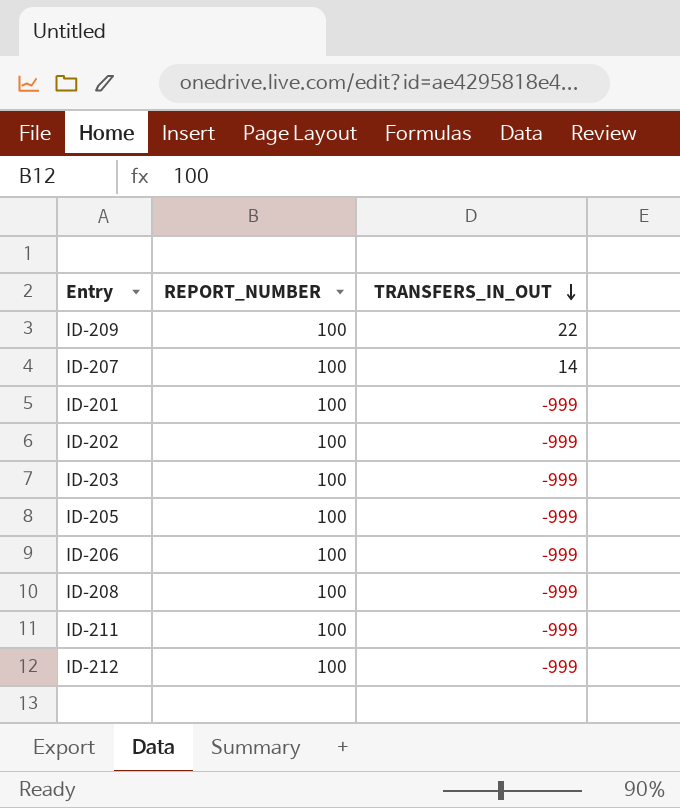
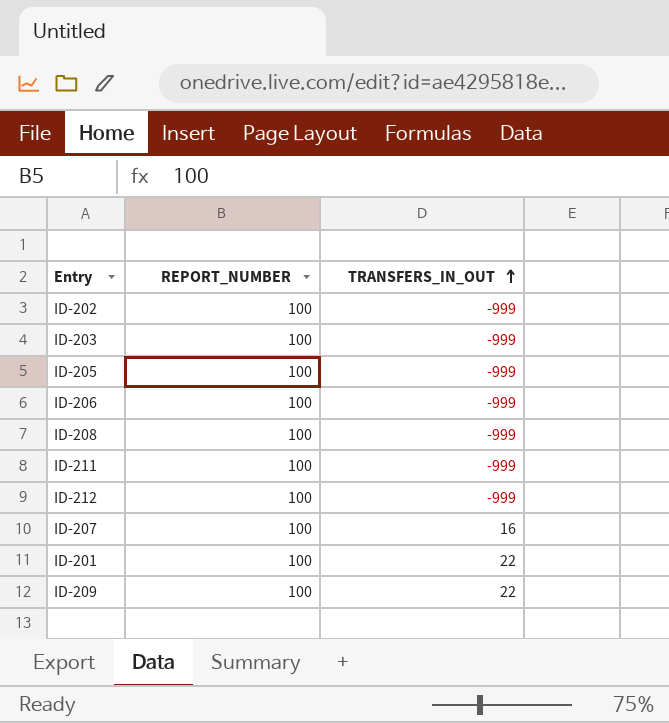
row order: TRANSFERS_IN_OUT descending -> TRANSFERS_IN_OUT ascending
ID-207 | TRANSFERS_IN_OUT: 14 -> 16
ID-201 | TRANSFERS_IN_OUT: -999 -> 22

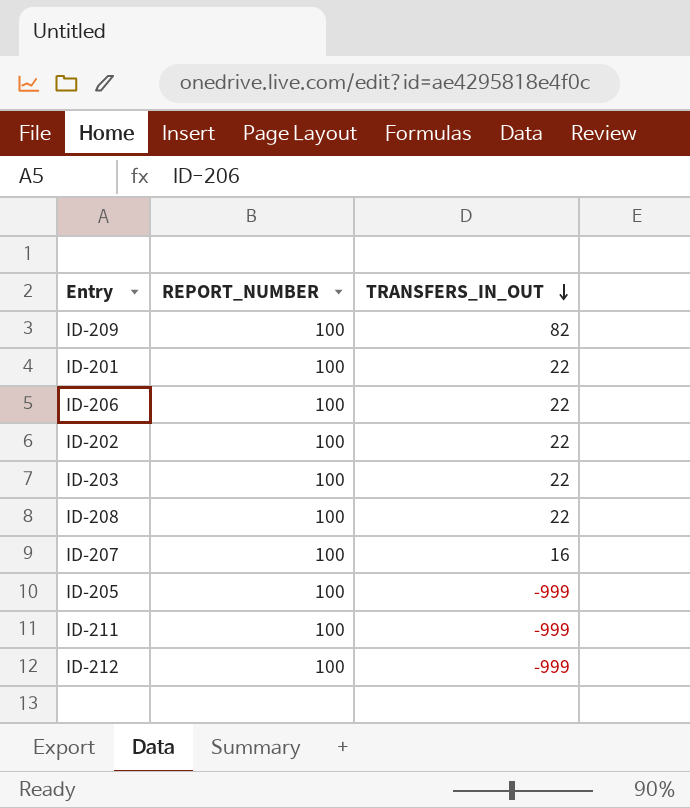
row order: TRANSFERS_IN_OUT ascending -> TRANSFERS_IN_OUT descending
ID-209 | TRANSFERS_IN_OUT: 22 -> 82
ID-206 | TRANSFERS_IN_OUT: -999 -> 22
ID-202 | TRANSFERS_IN_OUT: -999 -> 22
ID-203 | TRANSFERS_IN_OUT: -999 -> 22
ID-208 | TRANSFERS_IN_OUT: -999 -> 22

